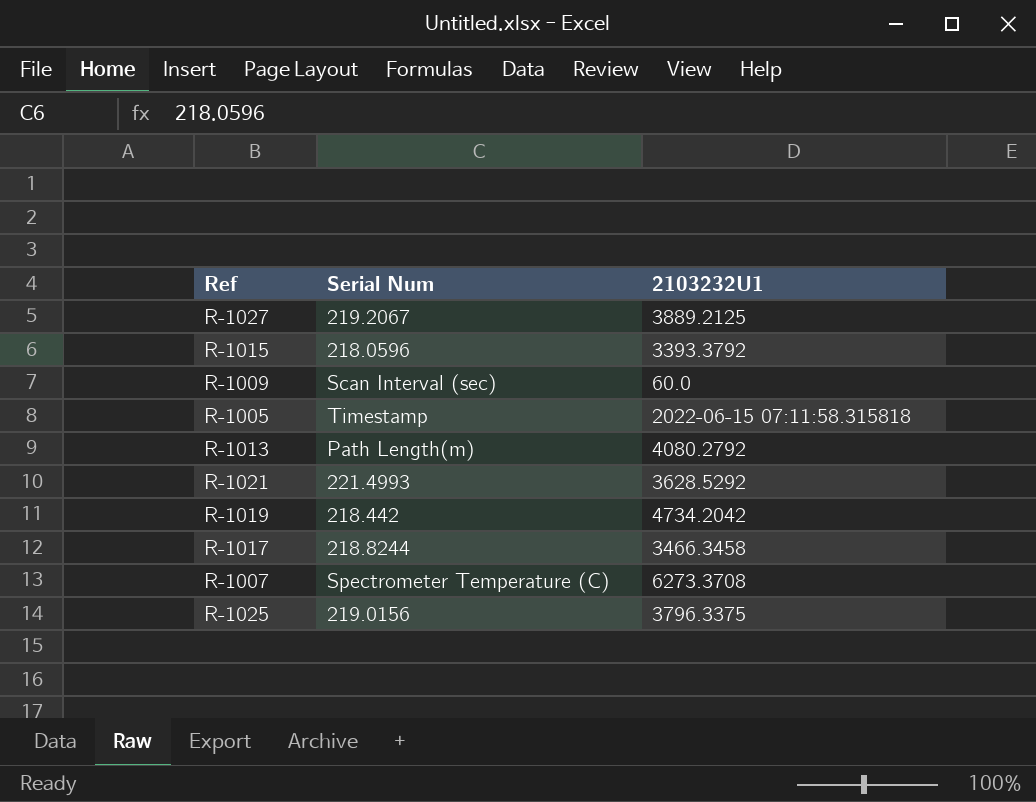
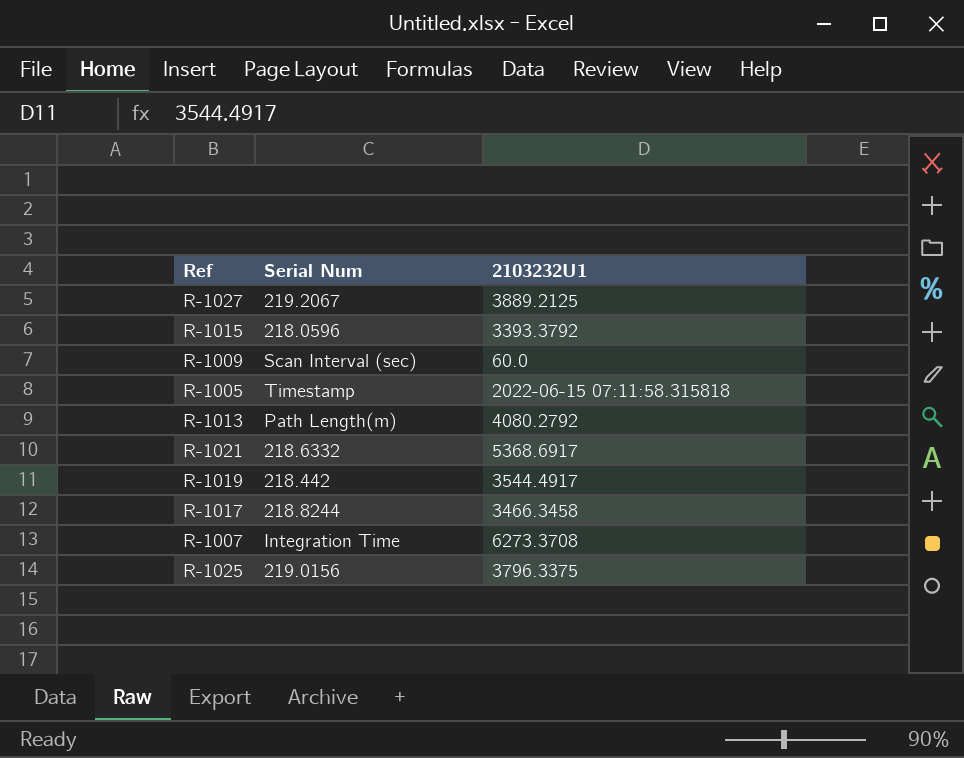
R-1021 | Serial Num: 221.4993 -> 218.6332
R-1021 | 2103232U1: 3628.5292 -> 5368.6917
R-1019 | 2103232U1: 4734.2042 -> 3544.4917
R-1007 | Serial Num: Spectrometer Temperature (C) -> Integration Time

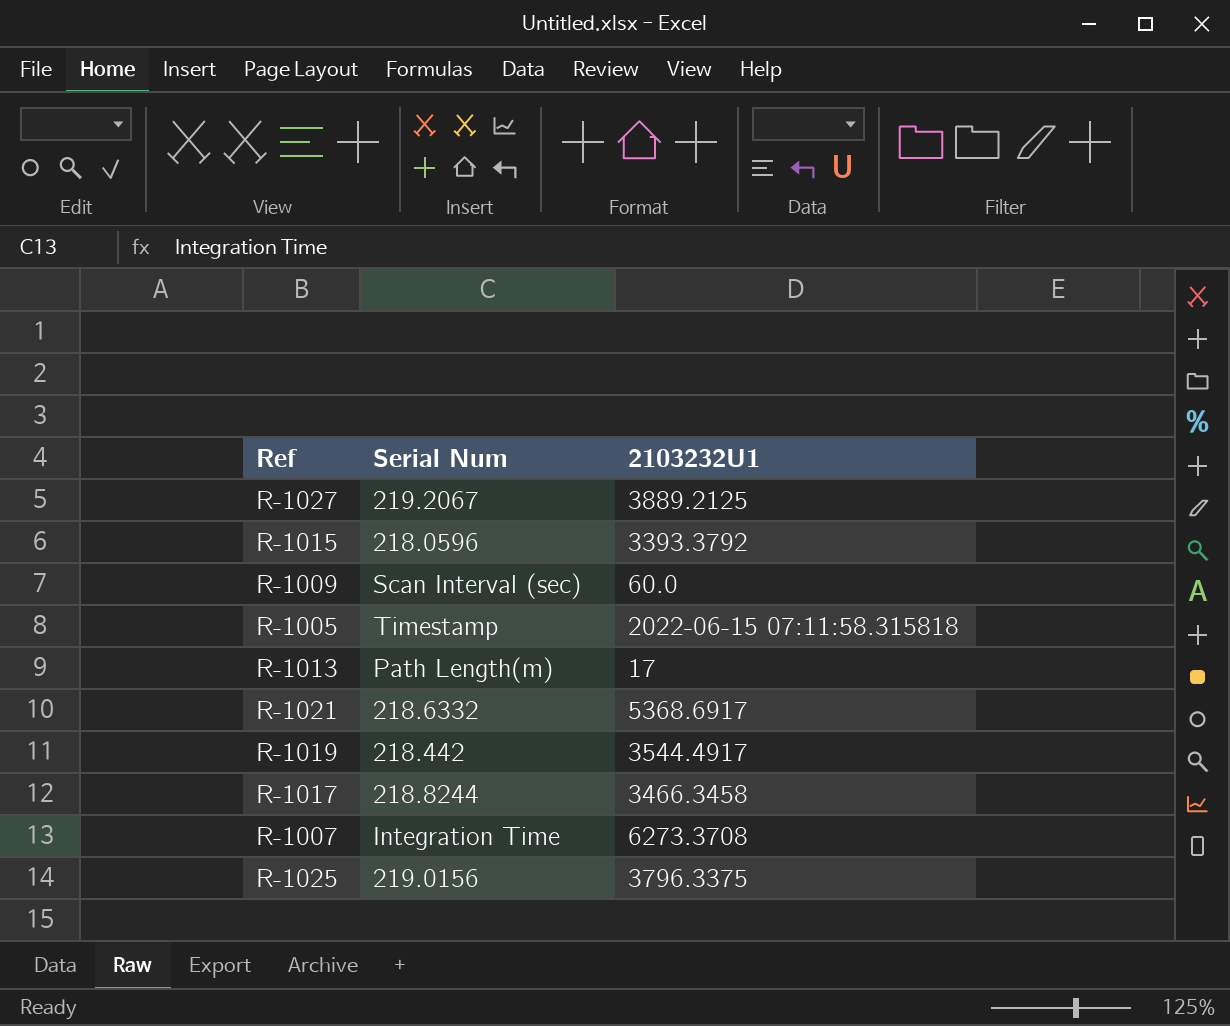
R-1013 | 2103232U1: 4080.2792 -> 17

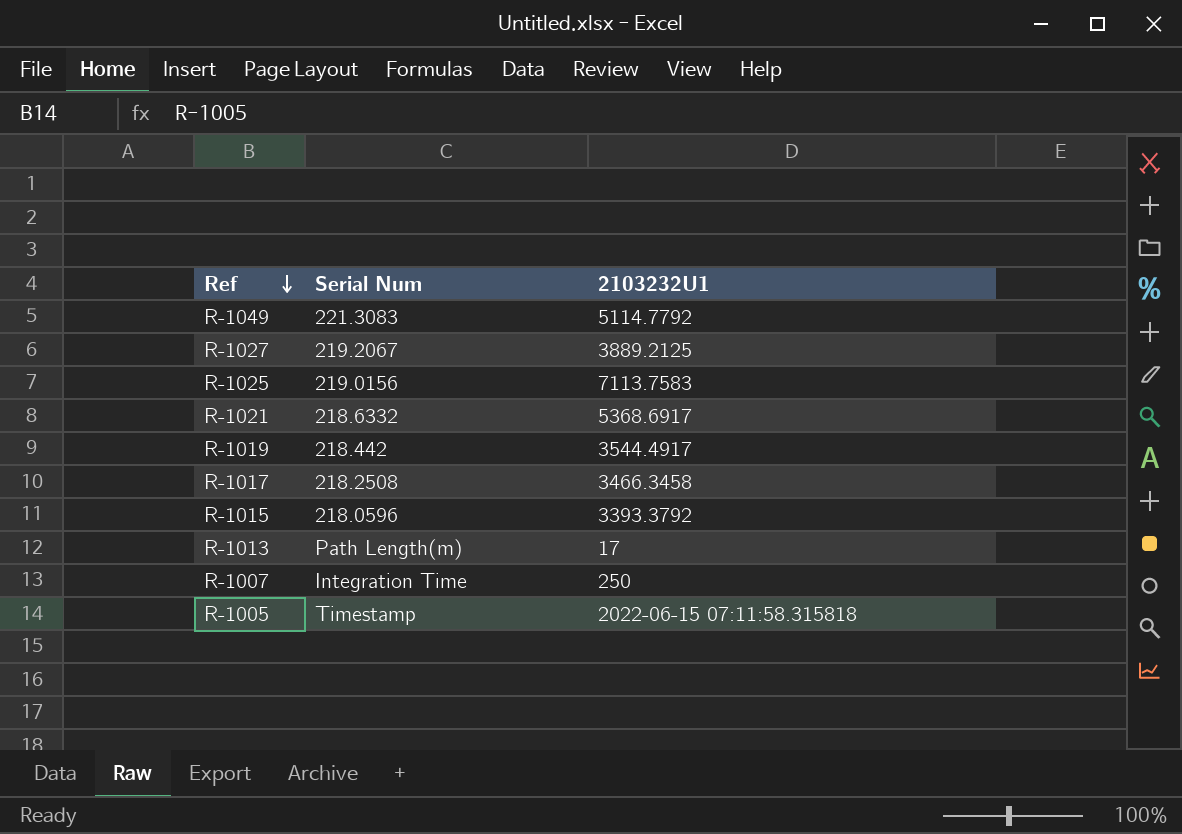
row order: none -> Ref descending
row R-1009: Scan Interval (sec) | 60.0 -> none
row R-1049: none -> 221.3083 | 5114.7792
R-1025 | 2103232U1: 3796.3375 -> 7113.7583
R-1017 | Serial Num: 218.8244 -> 218.2508
R-1007 | 2103232U1: 6273.3708 -> 250

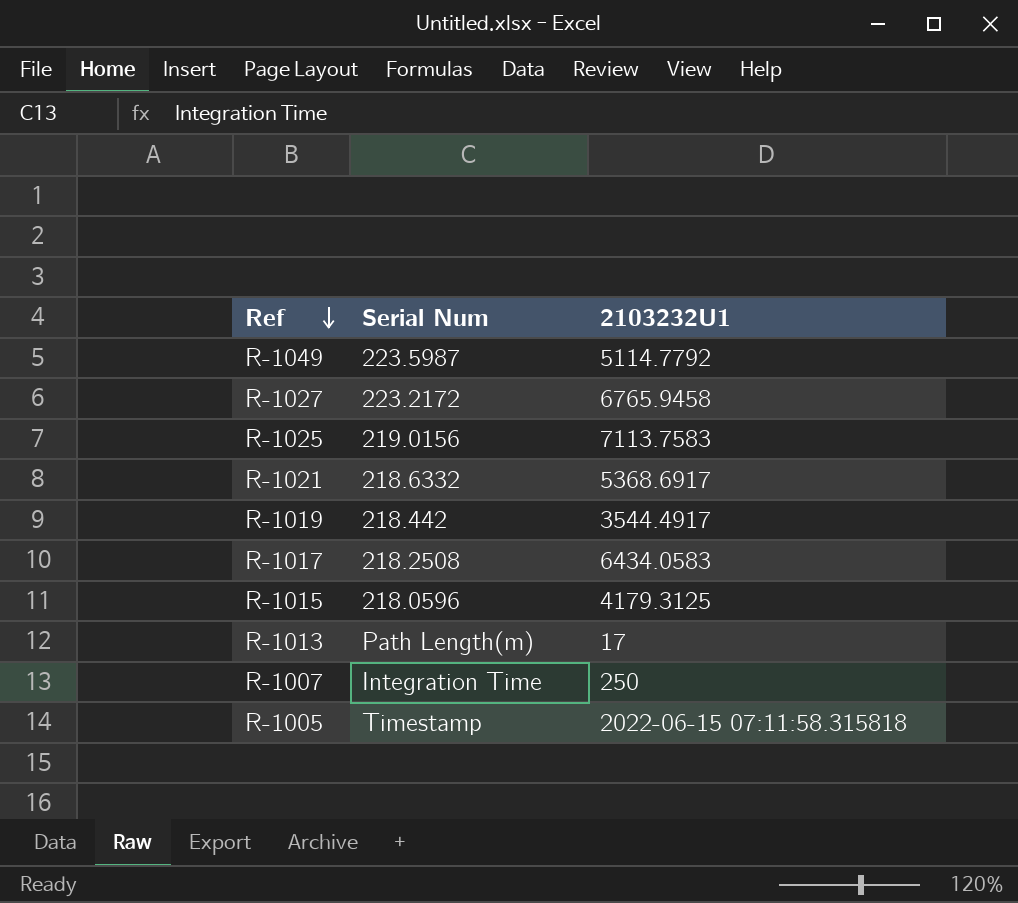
R-1049 | Serial Num: 221.3083 -> 223.5987
R-1027 | Serial Num: 219.2067 -> 223.2172
R-1027 | 2103232U1: 3889.2125 -> 6765.9458
R-1017 | 2103232U1: 3466.3458 -> 6434.0583
R-1015 | 2103232U1: 3393.3792 -> 4179.3125

